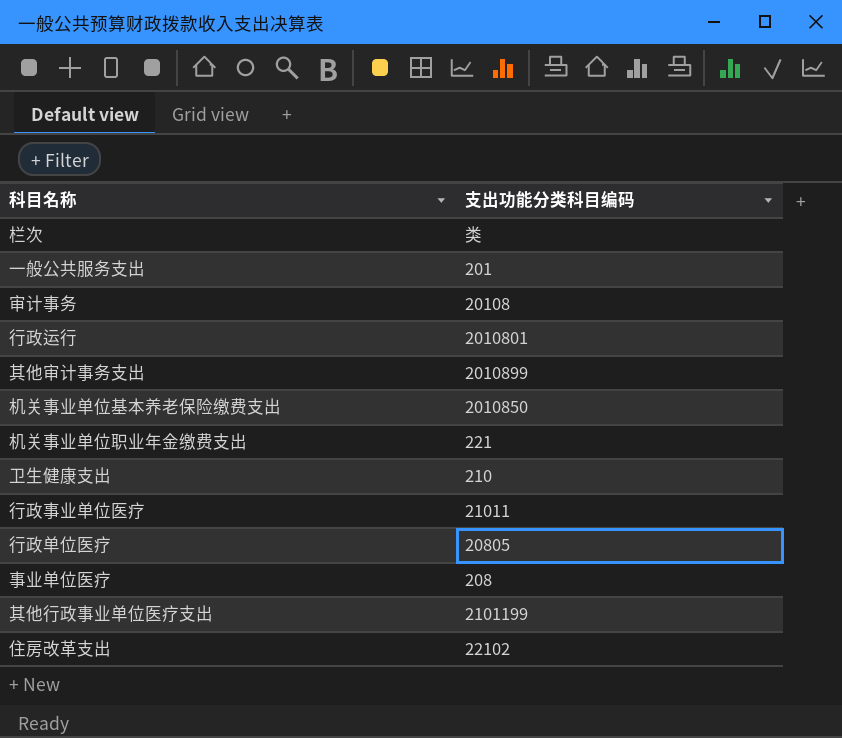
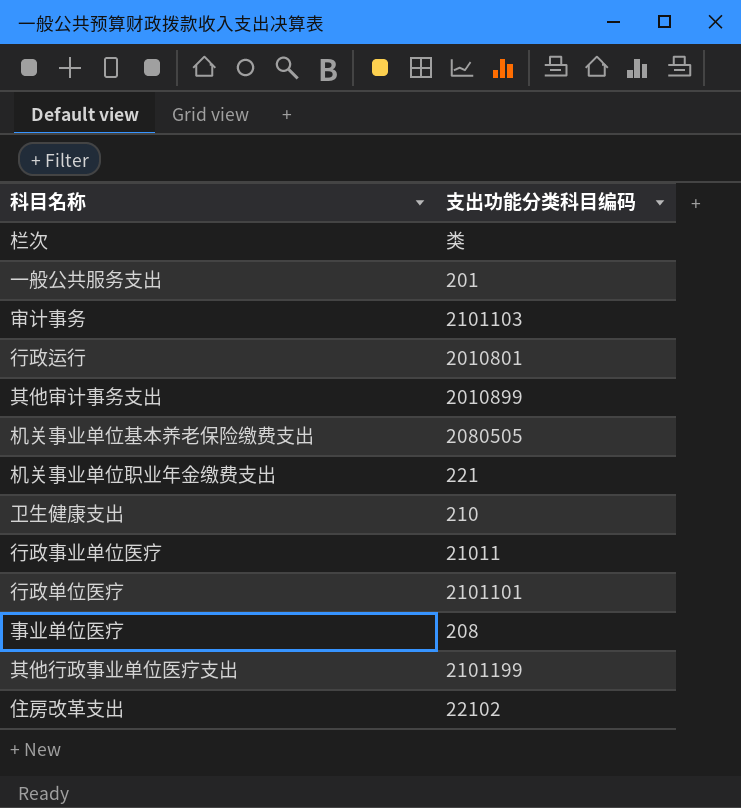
审计事务 | 支出功能分类科目编码: 20108 -> 2101103
机关事业单位基本养老保险缴费支出 | 支出功能分类科目编码: 2010850 -> 2080505
行政单位医疗 | 支出功能分类科目编码: 20805 -> 2101101

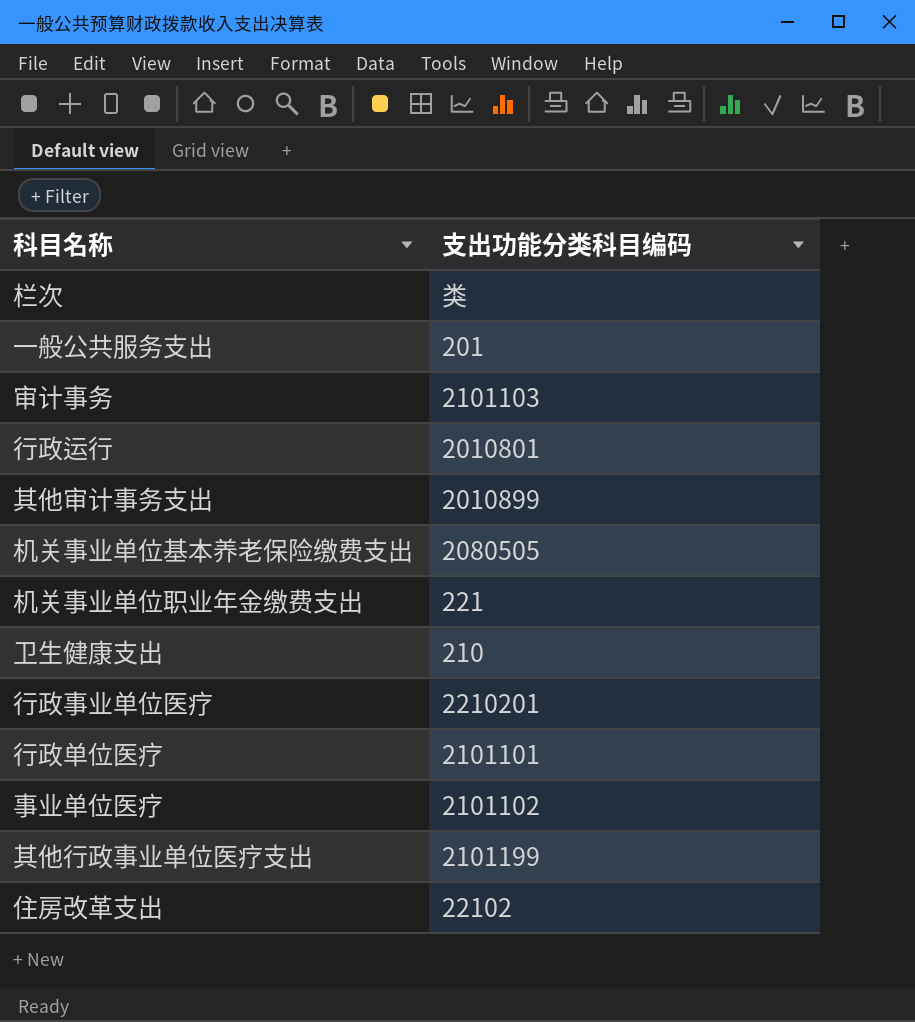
行政事业单位医疗 | 支出功能分类科目编码: 21011 -> 2210201
事业单位医疗 | 支出功能分类科目编码: 208 -> 2101102

